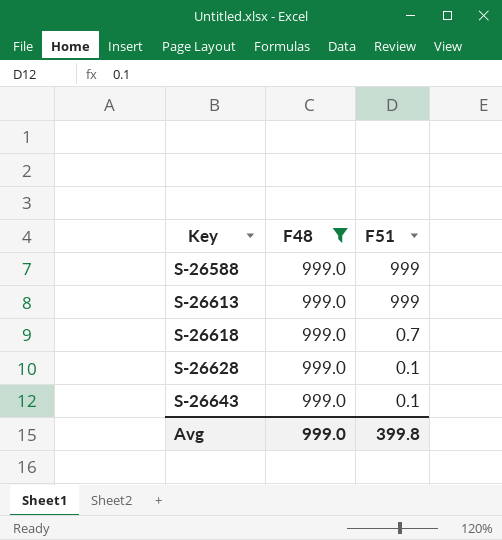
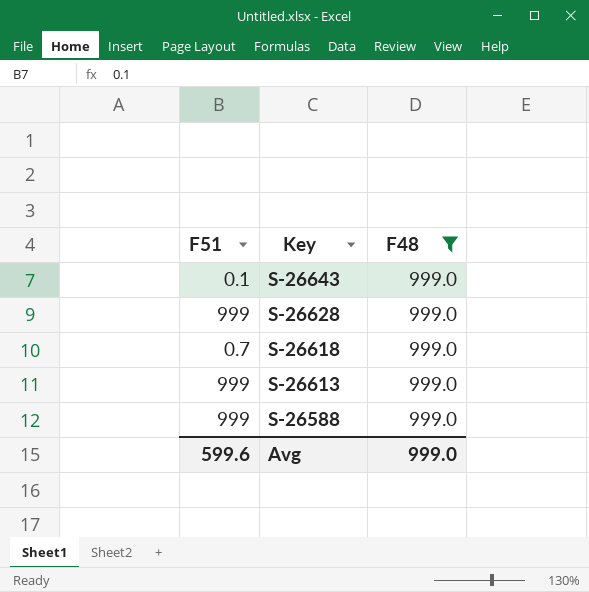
row order: Key ascending -> Key descending
column F51 | position: 3 -> 1
S-26628 | F51: 0.1 -> 999
Avg | F51: 399.8 -> 599.6

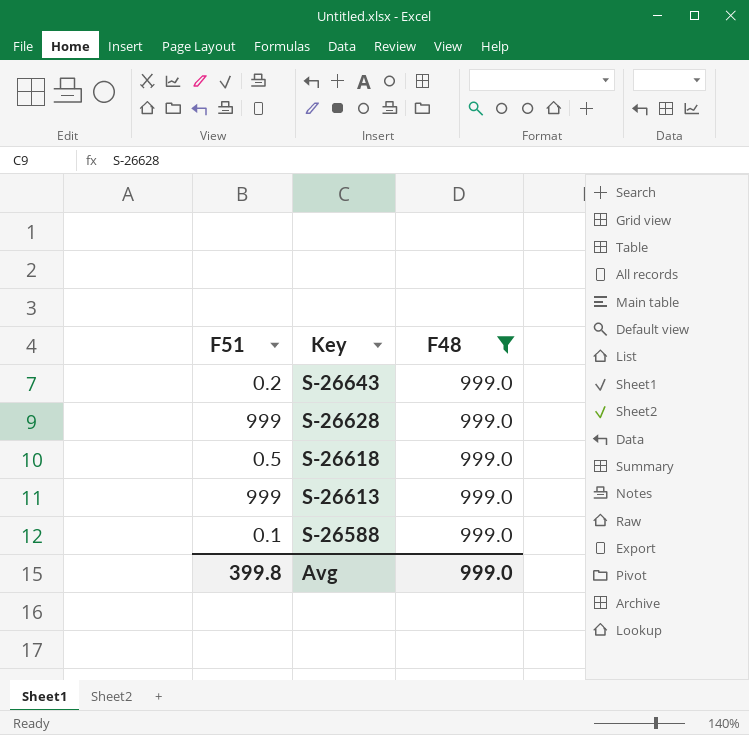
S-26643 | F51: 0.1 -> 0.2
S-26618 | F51: 0.7 -> 0.5
S-26588 | F51: 999 -> 0.1
Avg | F51: 599.6 -> 399.8

